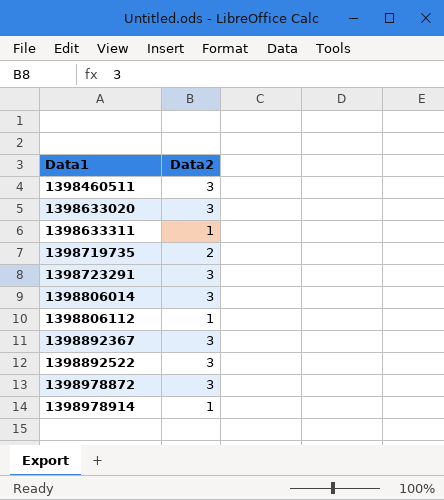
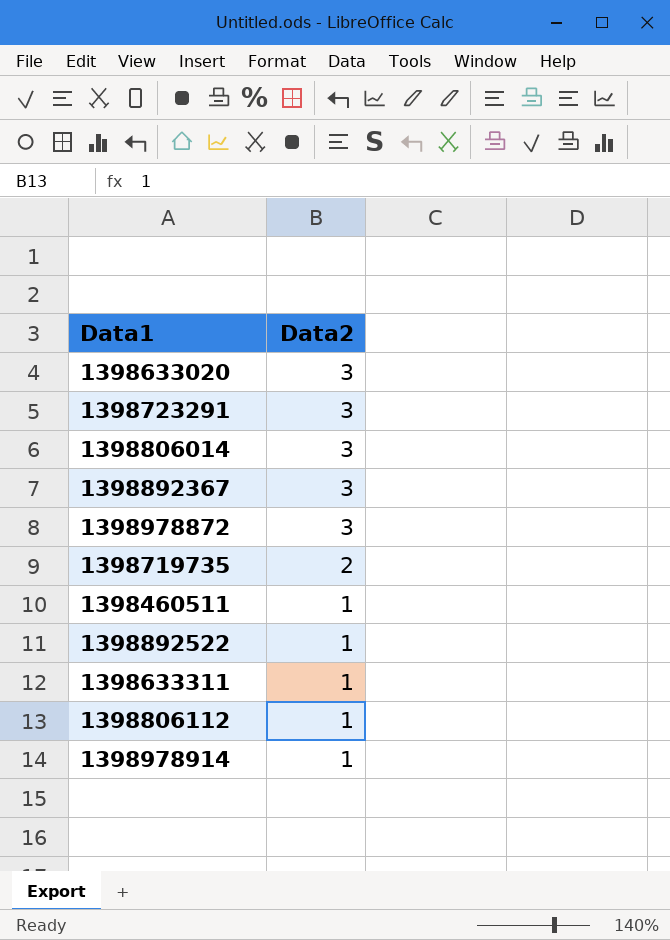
row order: Data1 ascending -> Data2 descending
1398460511 | Data2: 3 -> 1
1398892522 | Data2: 3 -> 1

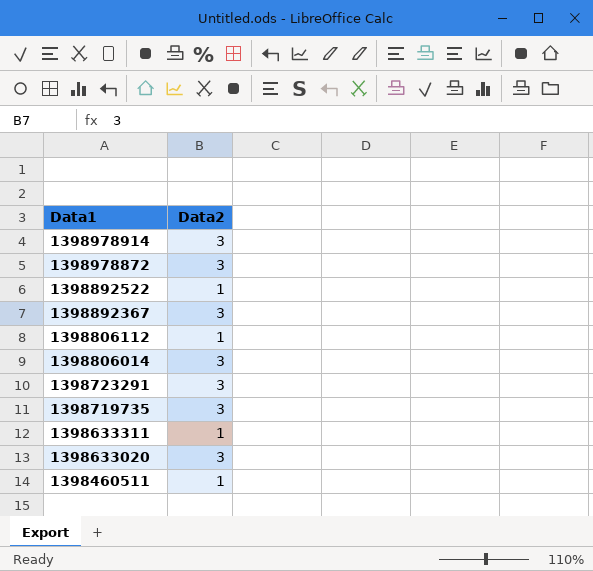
row order: Data2 descending -> Data1 descending
1398978914 | Data2: 1 -> 3
1398719735 | Data2: 2 -> 3

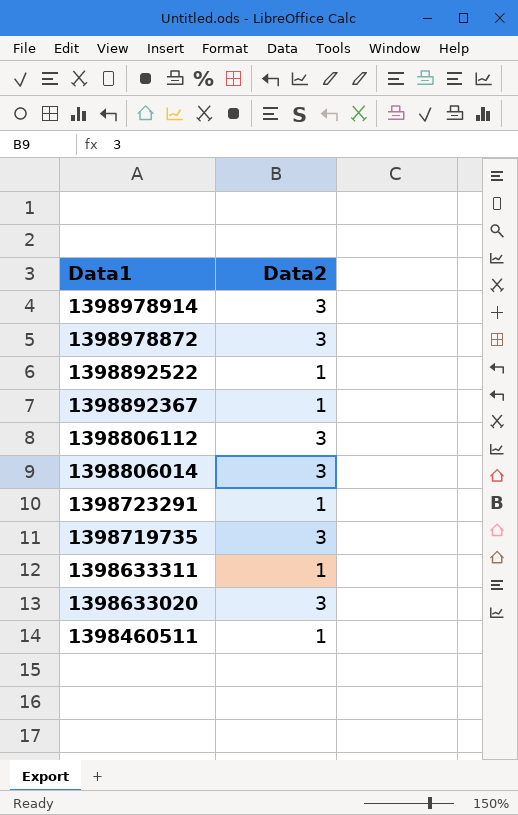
1398892367 | Data2: 3 -> 1
1398806112 | Data2: 1 -> 3
1398723291 | Data2: 3 -> 1

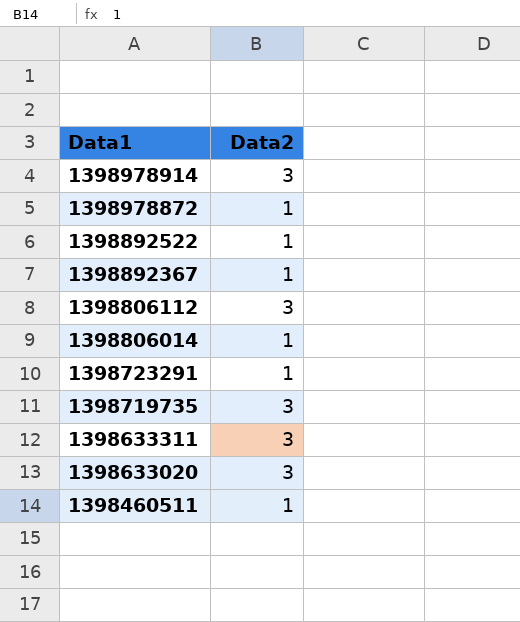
1398978872 | Data2: 3 -> 1
1398806014 | Data2: 3 -> 1
1398633311 | Data2: 1 -> 3

